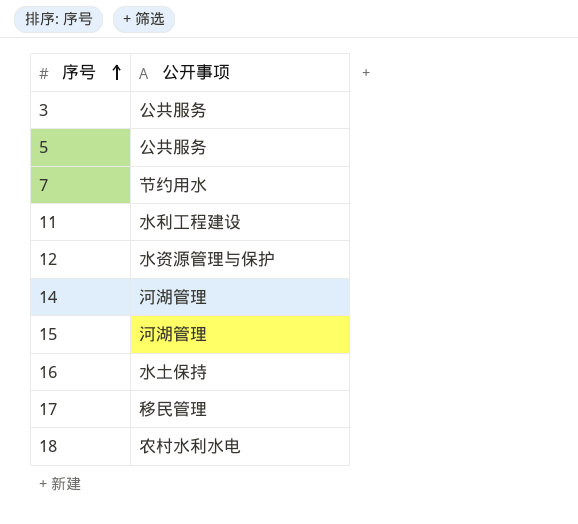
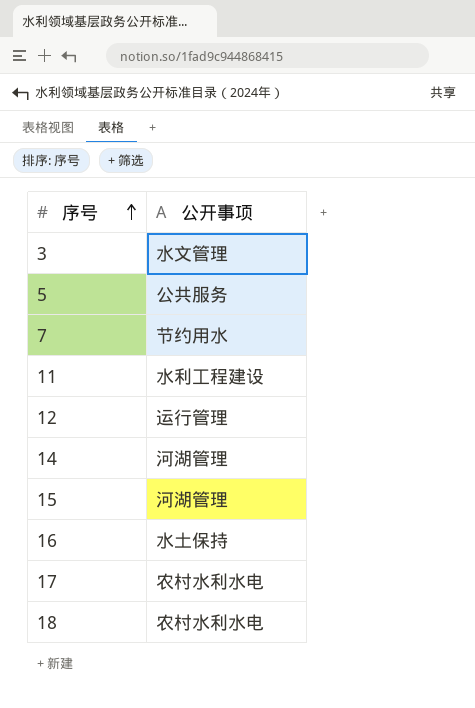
3 | 公开事项: 公共服务 -> 水文管理
12 | 公开事项: 水资源管理与保护 -> 运行管理
17 | 公开事项: 移民管理 -> 农村水利水电

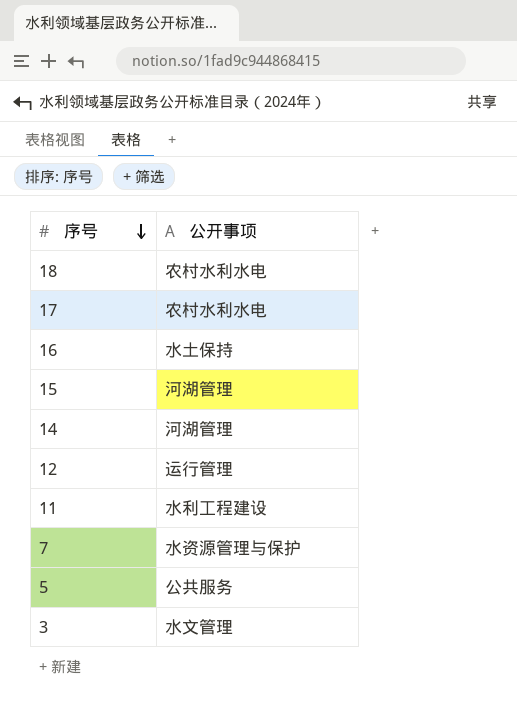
row order: 序号 ascending -> 序号 descending
7 | 公开事项: 节约用水 -> 水资源管理与保护

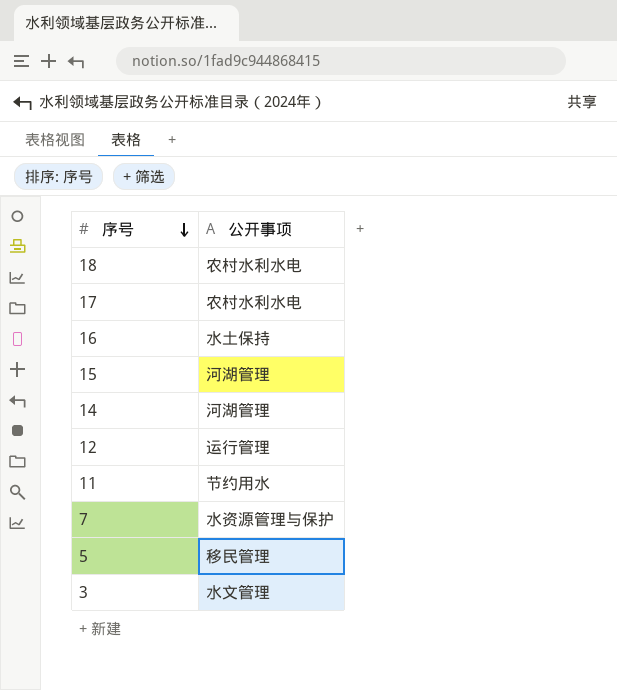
11 | 公开事项: 水利工程建设 -> 节约用水
5 | 公开事项: 公共服务 -> 移民管理

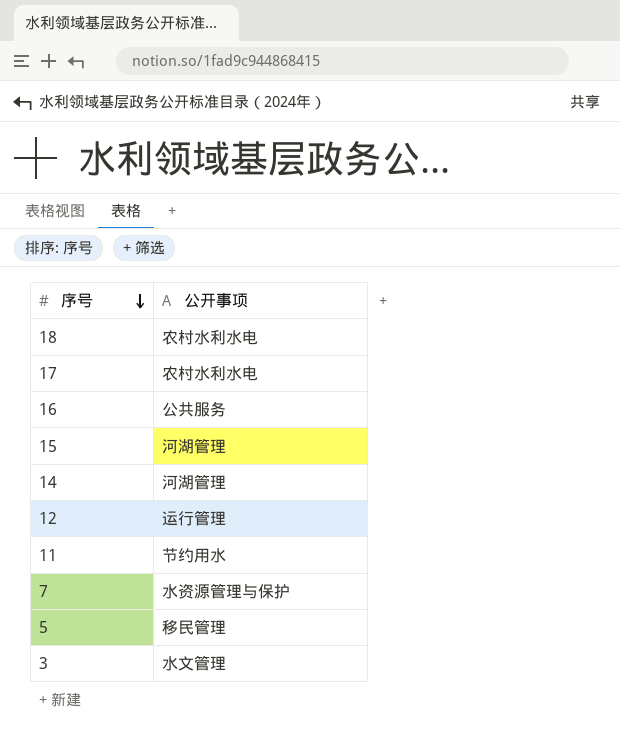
16 | 公开事项: 水土保持 -> 公共服务

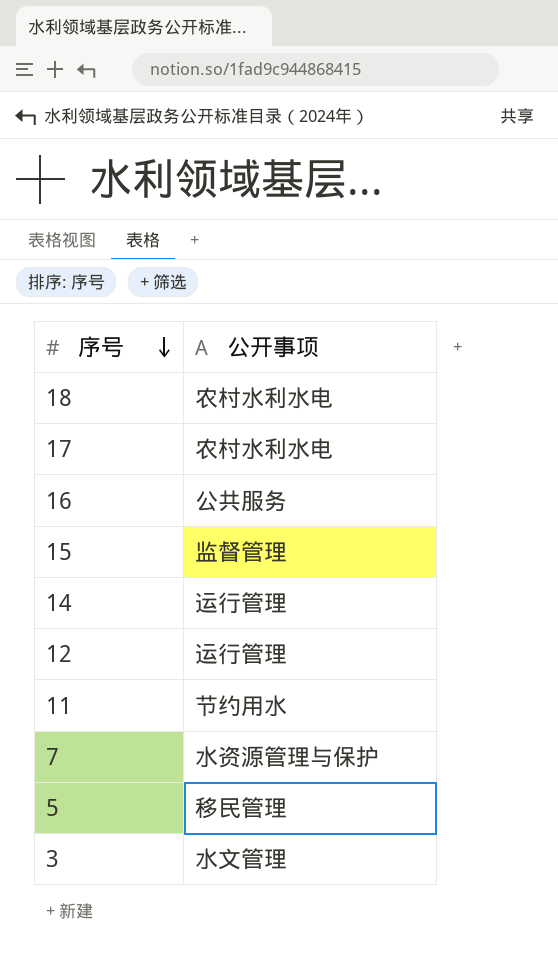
15 | 公开事项: 河湖管理 -> 监督管理
14 | 公开事项: 河湖管理 -> 运行管理

